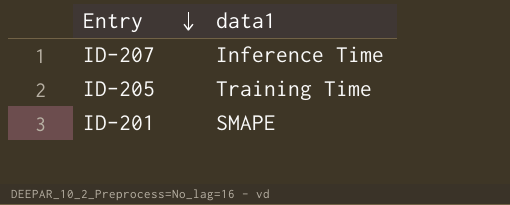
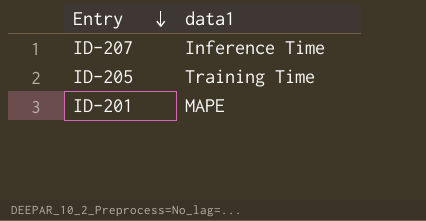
ID-201 | data1: SMAPE -> MAPE

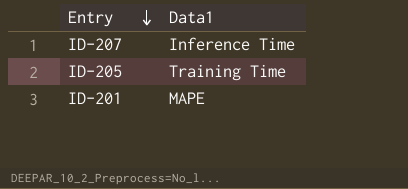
column name: data1 -> Data1

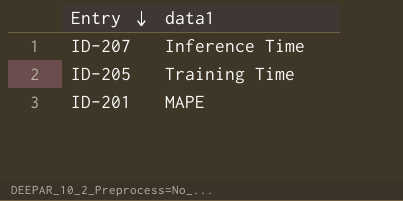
column name: Data1 -> data1

